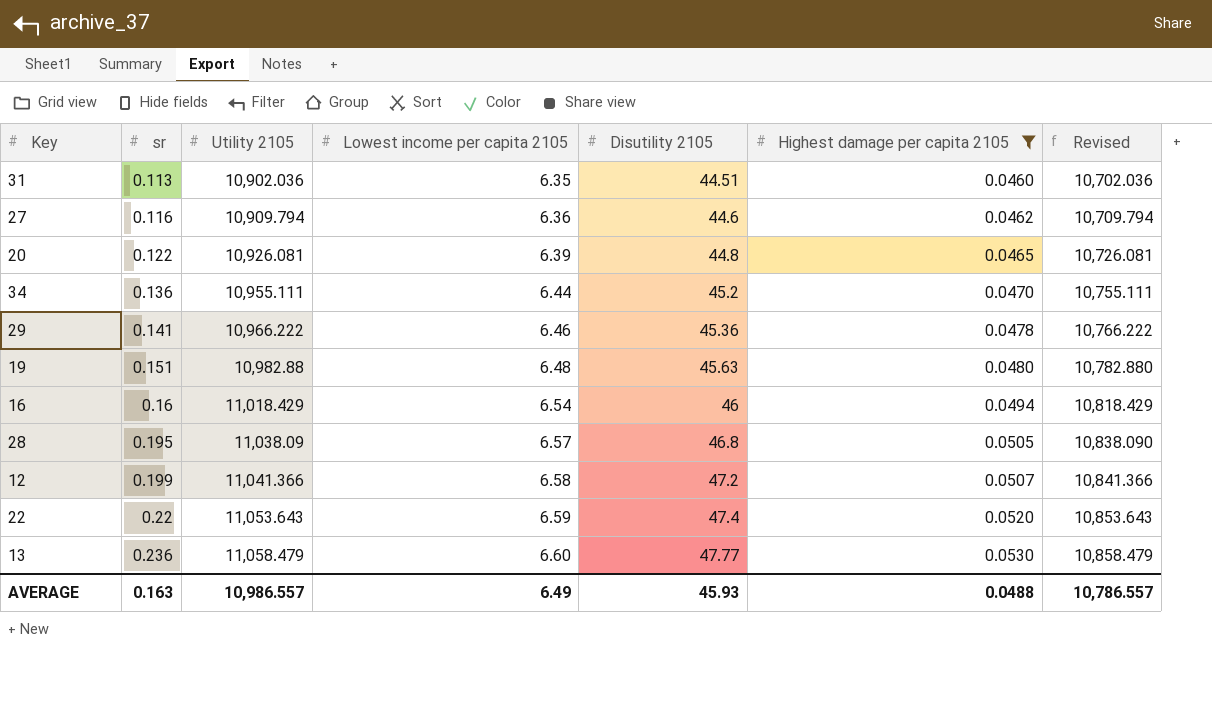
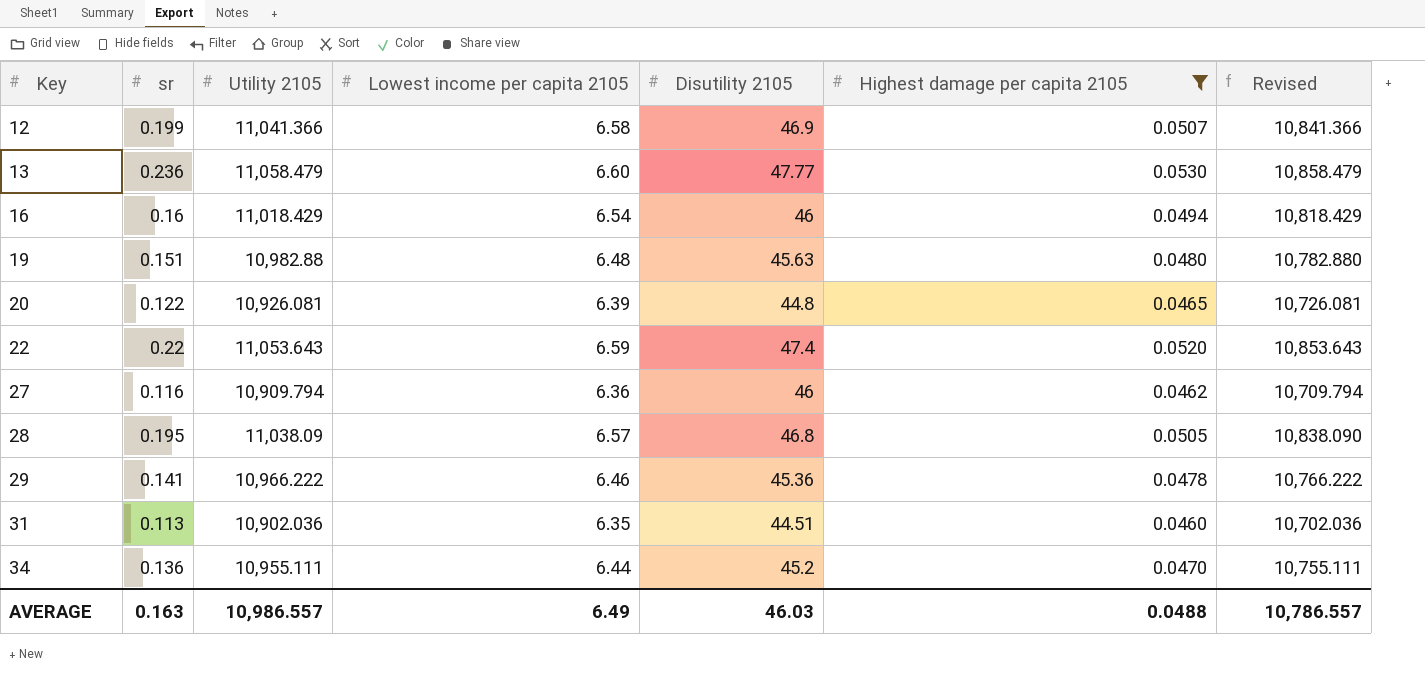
row order: sr ascending -> Key ascending
12 | Disutility 2105: 47.2 -> 46.9
27 | Disutility 2105: 44.6 -> 46
AVERAGE | Disutility 2105: 45.93 -> 46.03

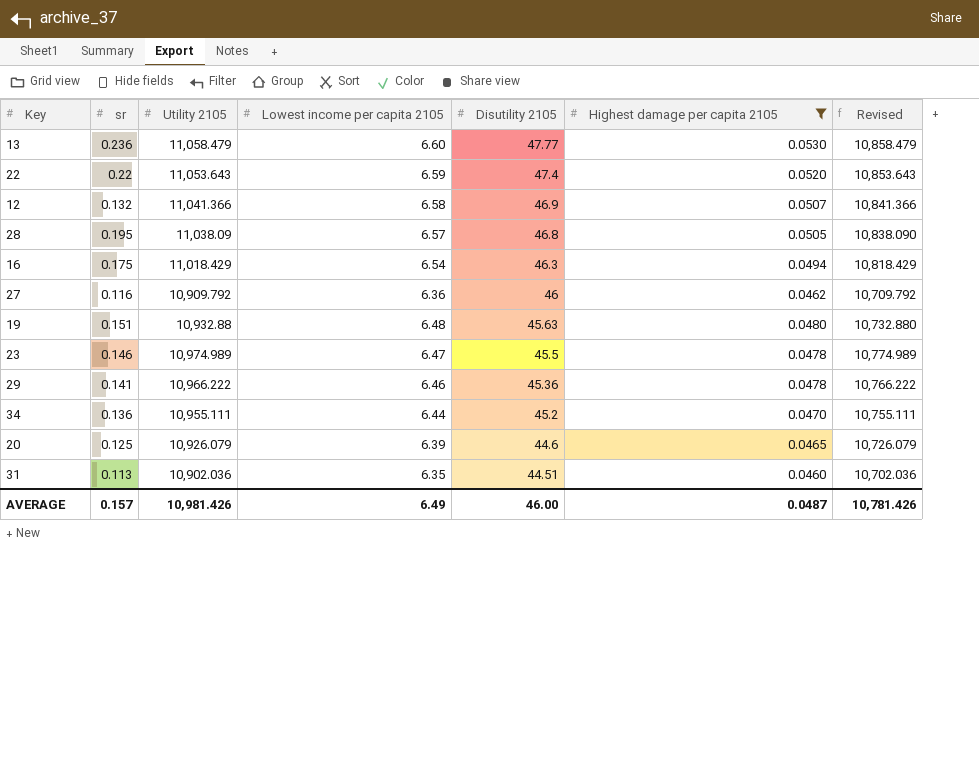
row order: Key ascending -> Disutility 2105 descending
12 | sr: 0.199 -> 0.132
16 | sr: 0.16 -> 0.175
16 | Disutility 2105: 46 -> 46.3
27 | Utility 2105: 10,909.794 -> 10,909.792
27 | Revised: 10,709.794 -> 10,709.792
19 | Utility 2105: 10,982.88 -> 10,932.88
19 | Revised: 10,782.880 -> 10,732.880
row 23: none -> 0.146 | 10,974.989 | 6.47 | 45.5 | 0.0478 | 10,774.989
20 | sr: 0.122 -> 0.125
20 | Utility 2105: 10,926.081 -> 10,926.079
20 | Disutility 2105: 44.8 -> 44.6
20 | Revised: 10,726.081 -> 10,726.079
AVERAGE | sr: 0.163 -> 0.157
AVERAGE | Utility 2105: 10,986.557 -> 10,981.426
AVERAGE | Disutility 2105: 46.03 -> 46.00
AVERAGE | Highest damage per capita 2105: 0.0488 -> 0.0487
AVERAGE | Revised: 10,786.557 -> 10,781.426

